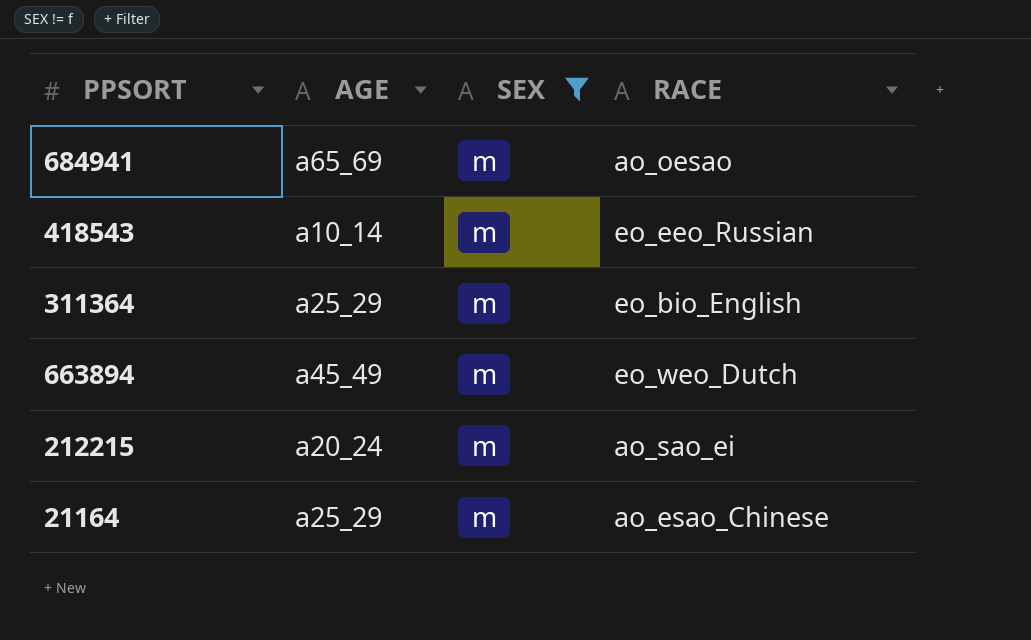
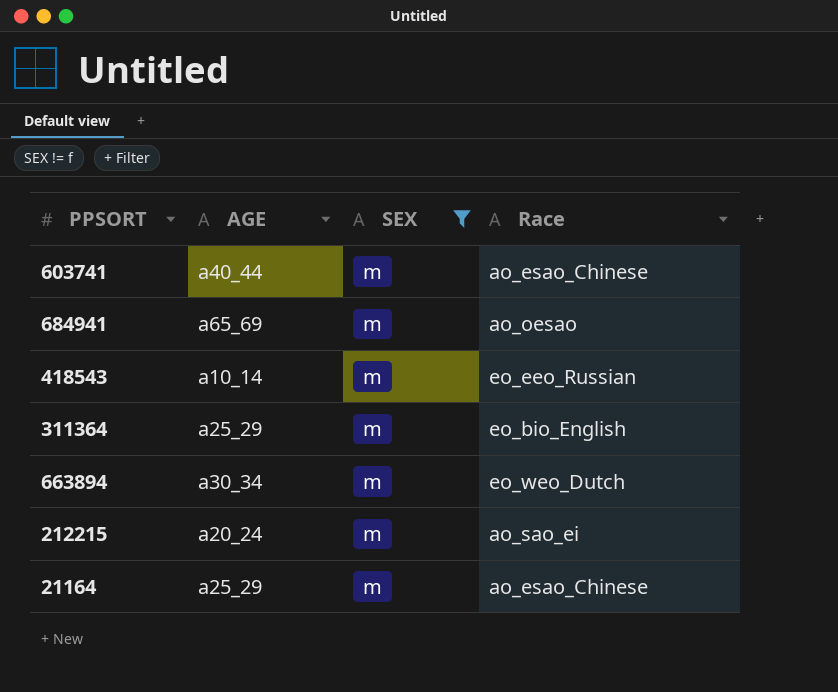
column name: RACE -> Race
row 603741: none -> a40_44 | m | ao_esao_Chinese
663894 | AGE: a45_49 -> a30_34

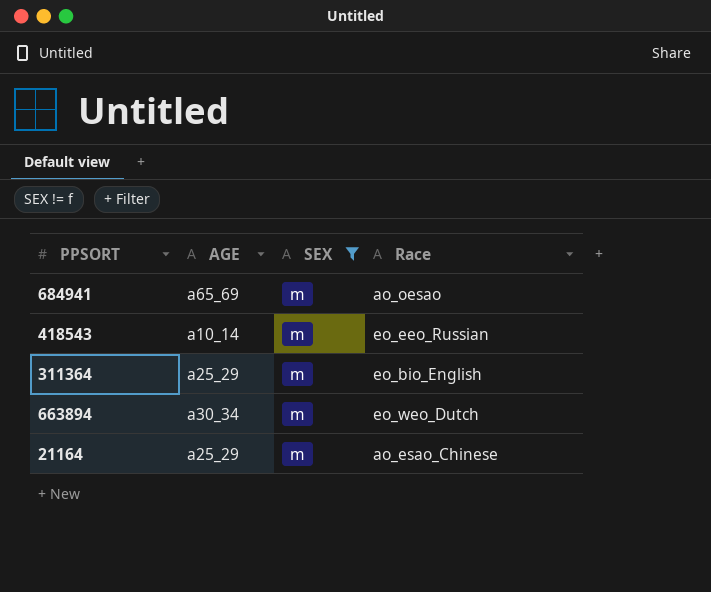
row 603741: a40_44 | m | ao_esao_Chinese -> none
row 212215: a20_24 | m | ao_sao_ei -> none

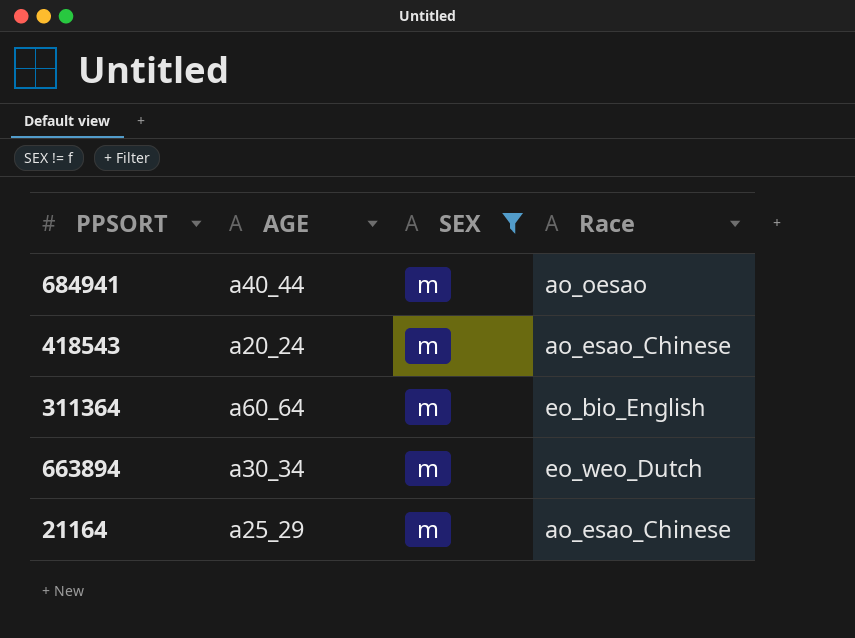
684941 | AGE: a65_69 -> a40_44
418543 | AGE: a10_14 -> a20_24
418543 | Race: eo_eeo_Russian -> ao_esao_Chinese
311364 | AGE: a25_29 -> a60_64

